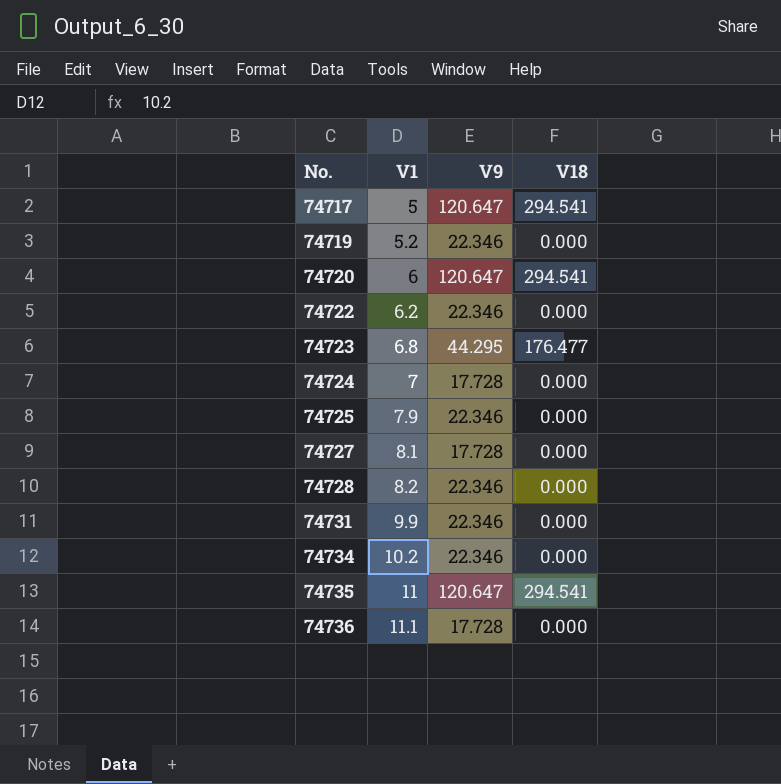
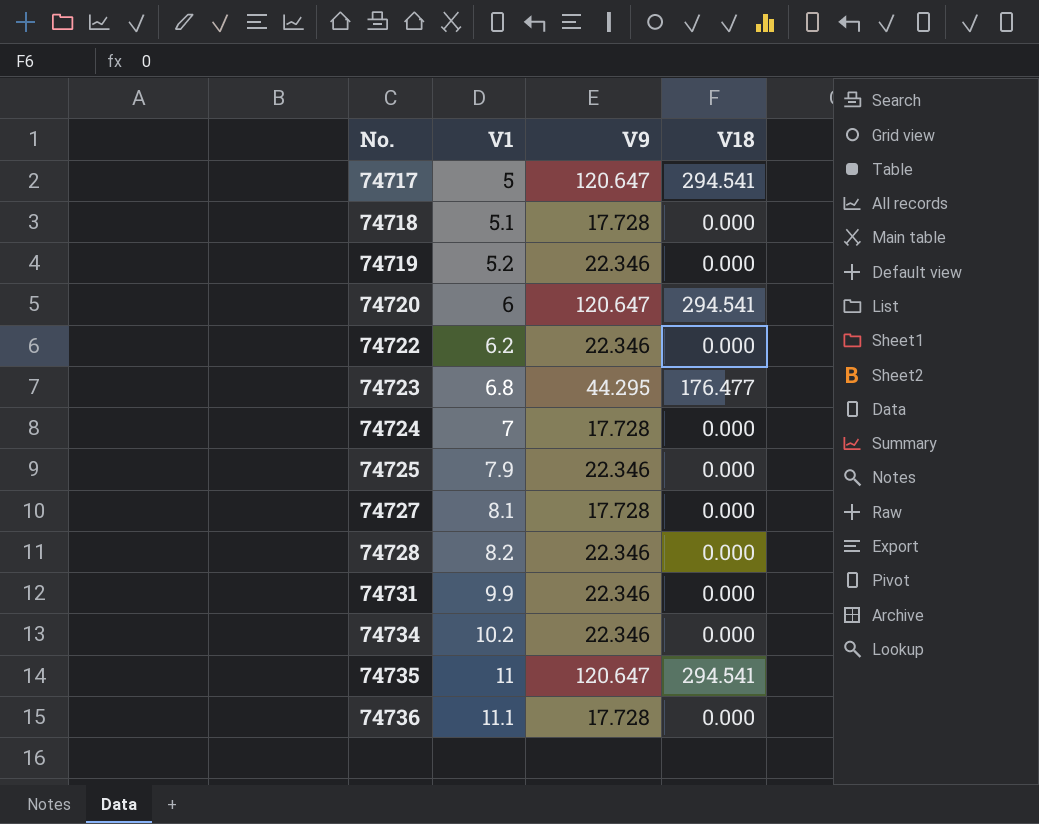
row 74718: none -> 5.1 | 17.728 | 0.000

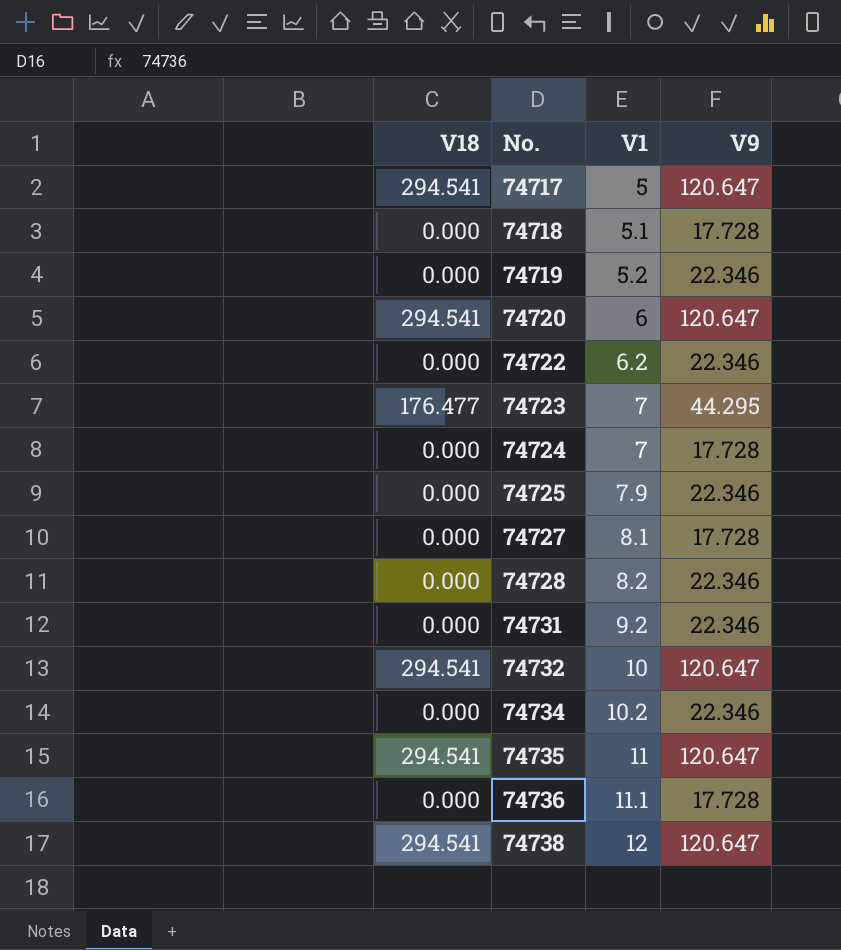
column V18 | position: 4 -> 1
74723 | V1: 6.8 -> 7
74731 | V1: 9.9 -> 9.2
row 74732: none -> 294.541 | 10 | 120.647
row 74738: none -> 294.541 | 12 | 120.647

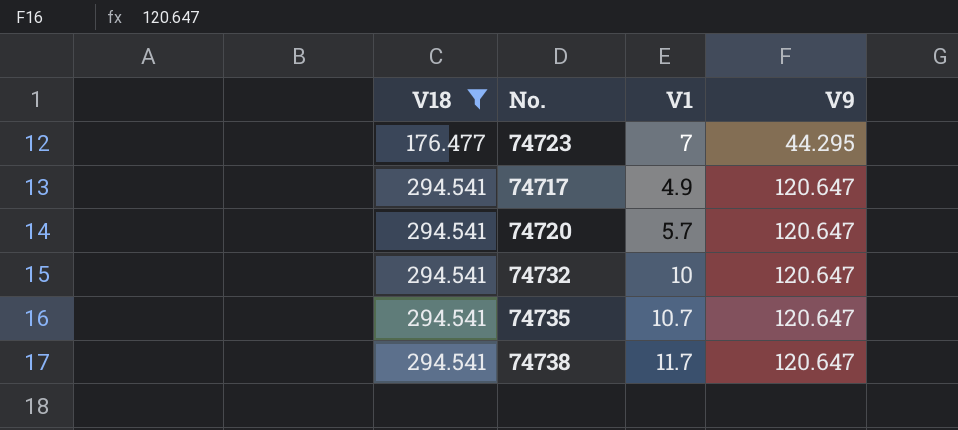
filter: none -> V18 != 0.000
row order: No. ascending -> V18 ascending
74717 | V1: 5 -> 4.9
74720 | V1: 6 -> 5.7
74735 | V1: 11 -> 10.7
74738 | V1: 12 -> 11.7

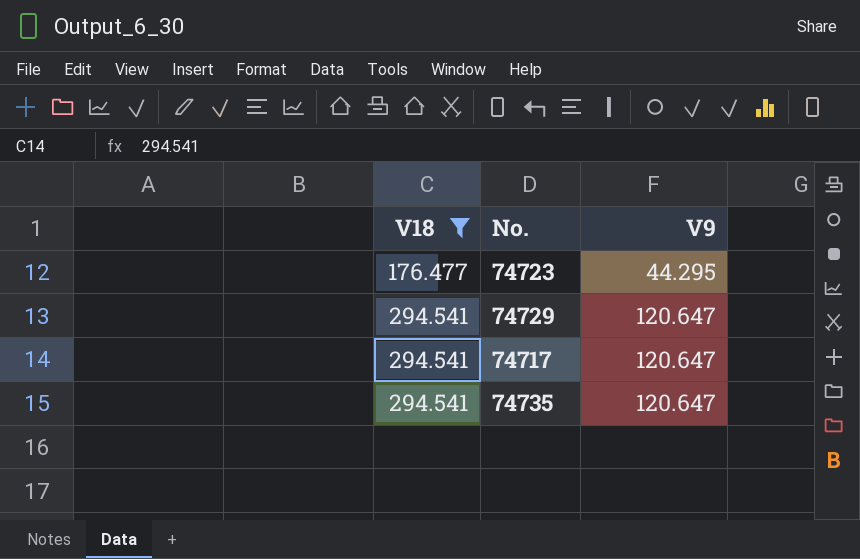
column V1 | position: 3 -> none
row 74720: 294.541 | 5.7 | 120.647 -> none
row 74732: 294.541 | 10 | 120.647 -> none
row 74738: 294.541 | 11.7 | 120.647 -> none
row 74729: none -> 294.541 | 120.647

